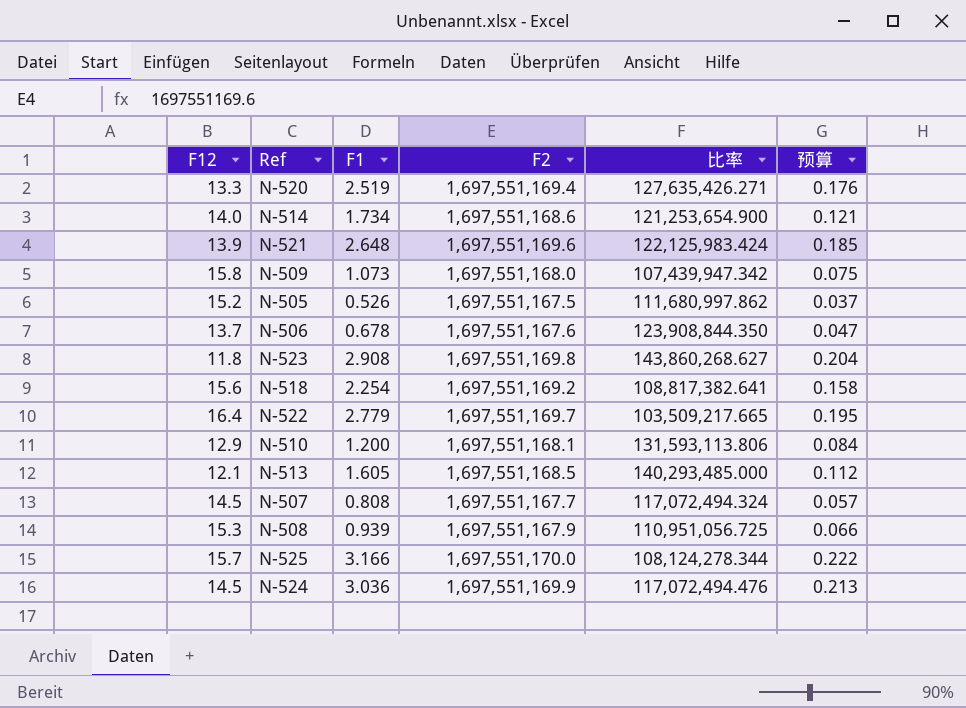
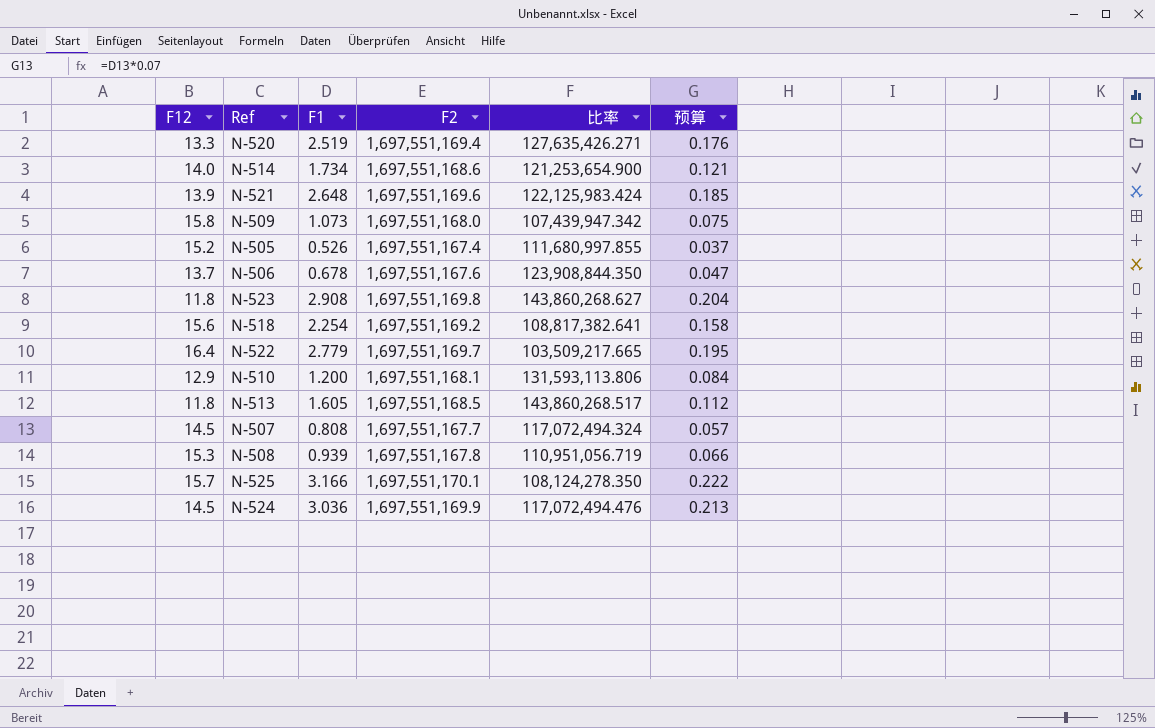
N-505 | F2: 1,697,551,167.5 -> 1,697,551,167.4
N-505 | 比率: 111,680,997.862 -> 111,680,997.855
N-513 | F12: 12.1 -> 11.8
N-513 | 比率: 140,293,485.000 -> 143,860,268.517
N-508 | F2: 1,697,551,167.9 -> 1,697,551,167.8
N-508 | 比率: 110,951,056.725 -> 110,951,056.719
N-525 | F2: 1,697,551,170.0 -> 1,697,551,170.1
N-525 | 比率: 108,124,278.344 -> 108,124,278.350

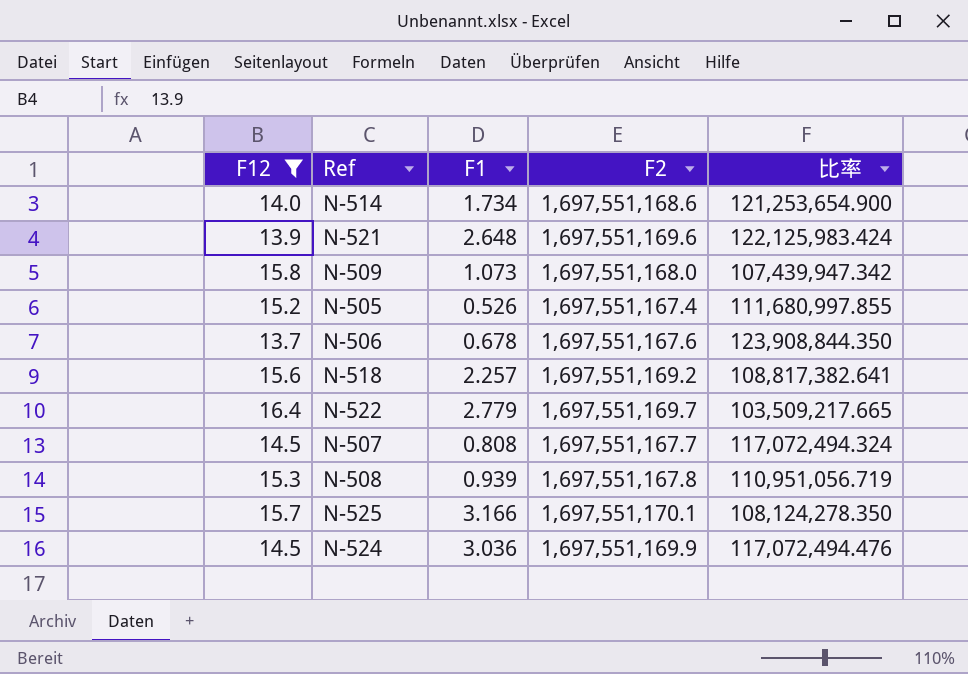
filter: none -> F12 >= 13.7
column 预算 | formula: [F1] * 0.07 -> none
N-518 | F1: 2.254 -> 2.257

